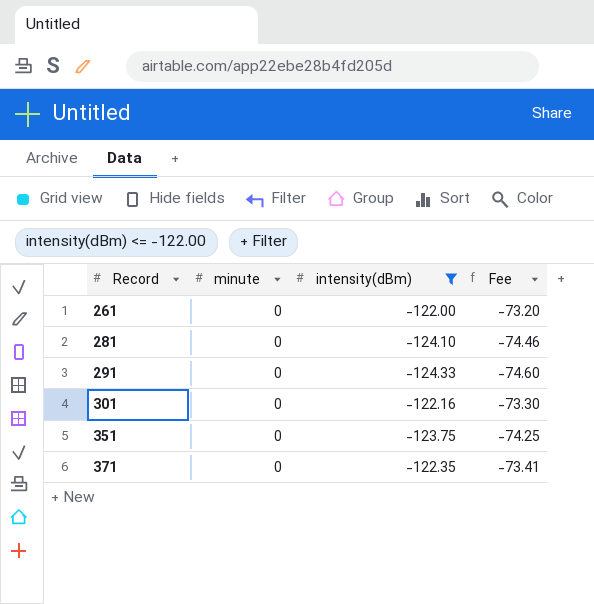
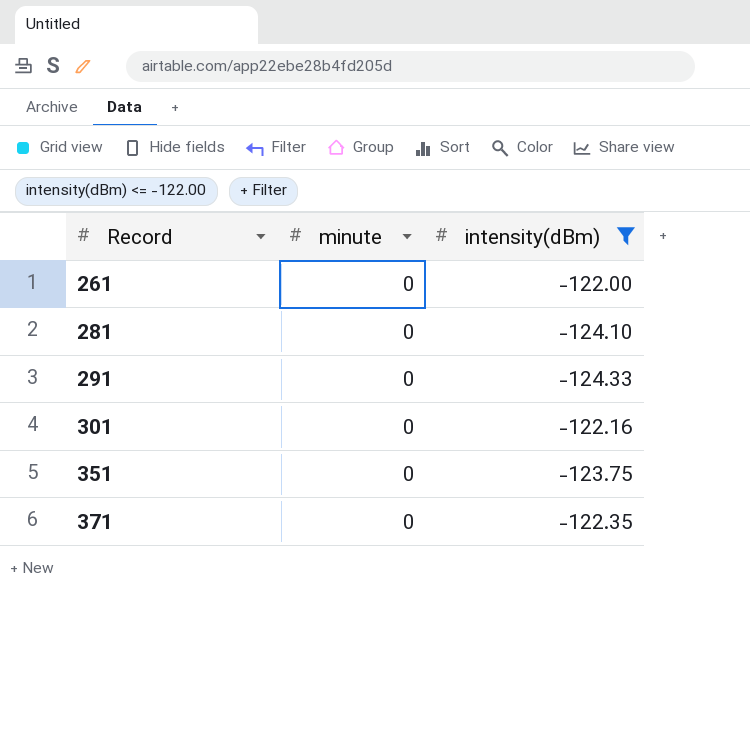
column Fee | formula: [intensity(dBm)] * 0.6 -> none

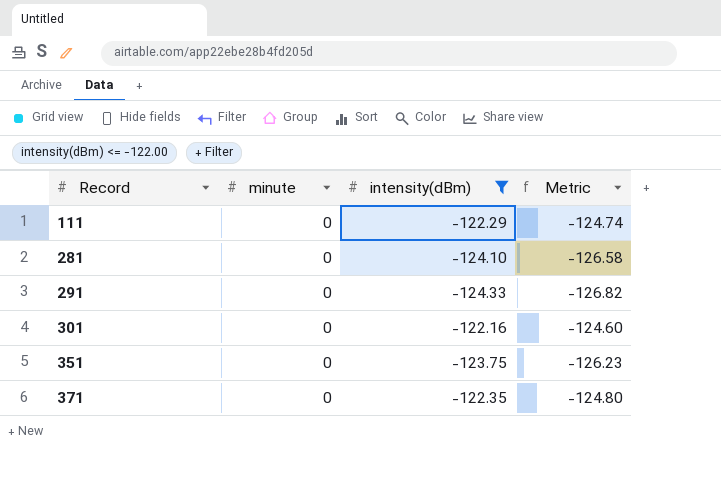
column Metric | formula: none -> [intensity(dBm)] * 1.02
row 261: 0 | -122.00 -> none
row 111: none -> 0 | -122.29 | -124.74

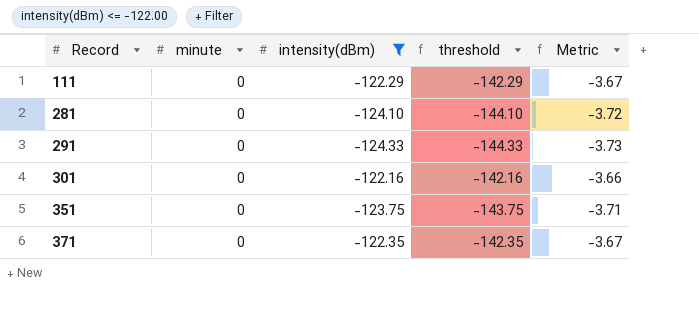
column threshold | formula: none -> [intensity(dBm)] - 20
column Metric | formula: [intensity(dBm)] * 1.02 -> [intensity(dBm)] * 0.03

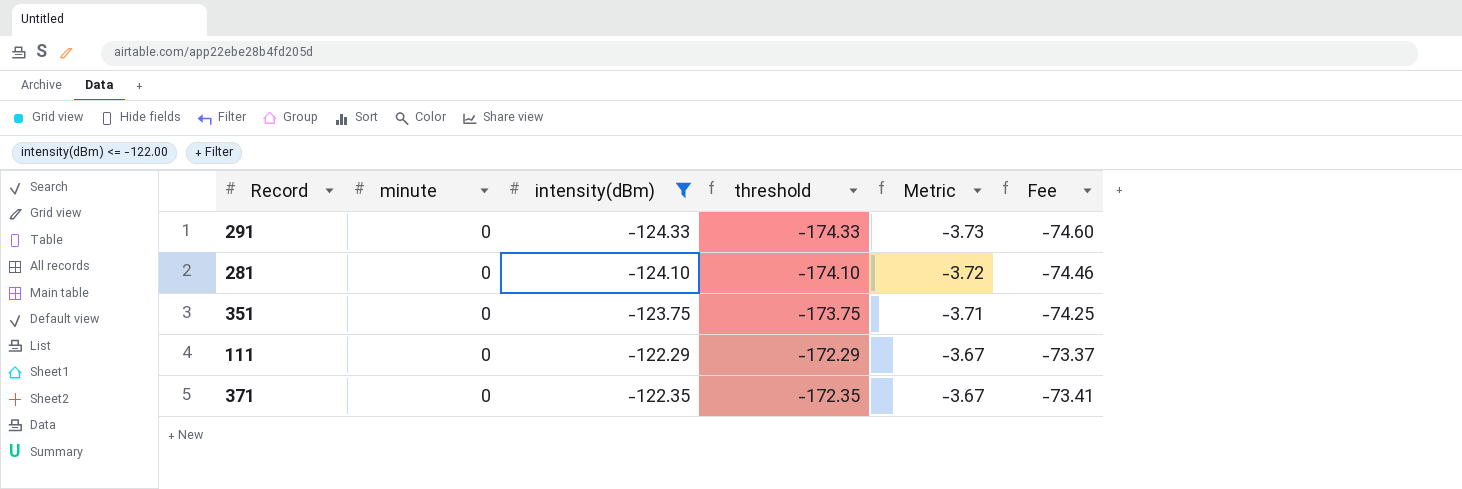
row order: Record ascending -> Metric ascending
column threshold | formula: [intensity(dBm)] - 20 -> [intensity(dBm)] - 50
column Fee | formula: none -> [intensity(dBm)] * 0.6
row 301: 0 | -122.16 | -142.16 | -3.66 -> none

